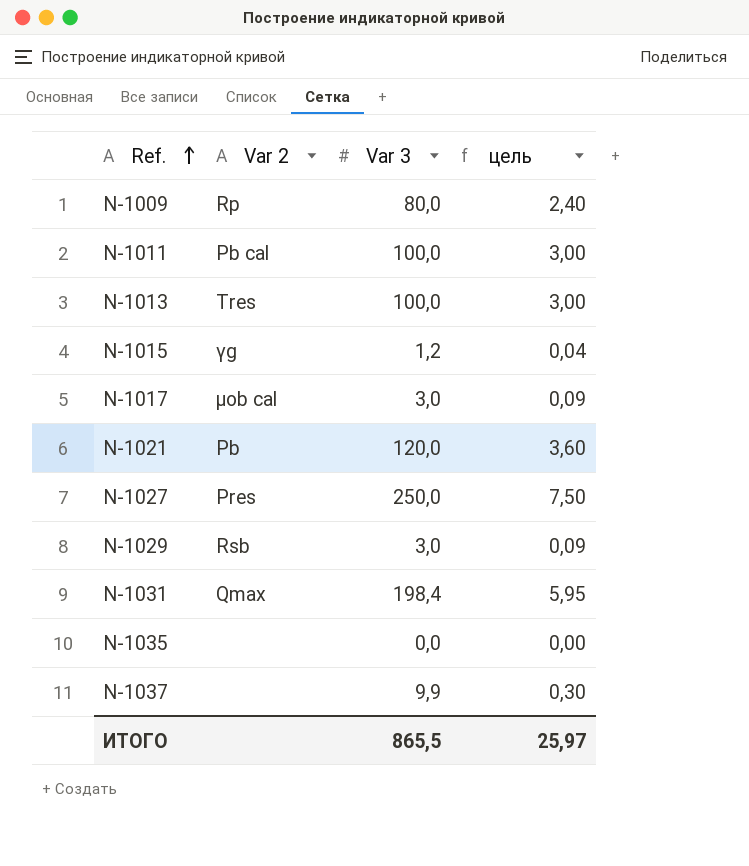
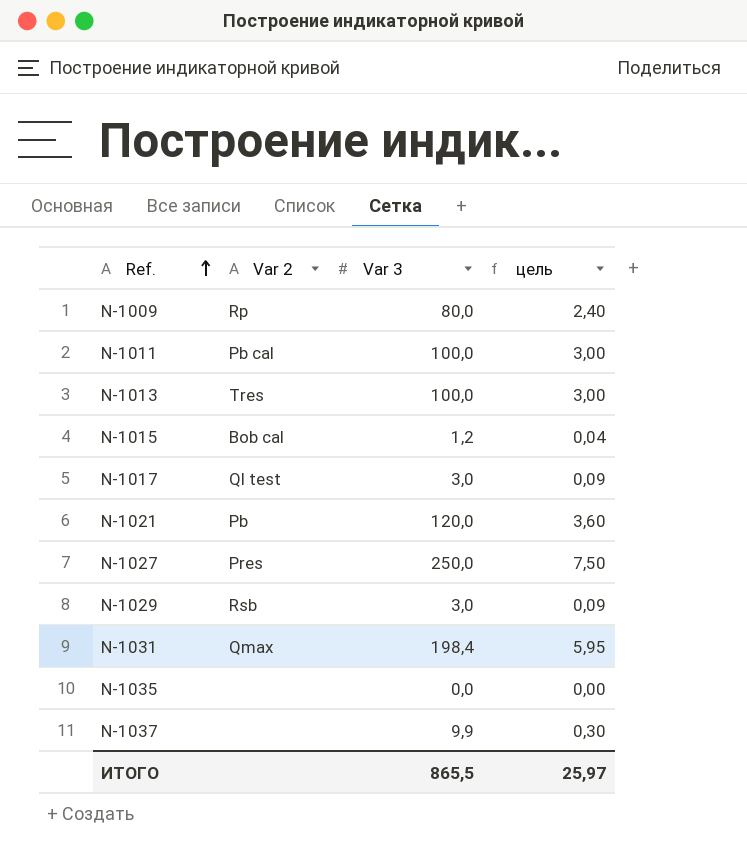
N-1015 | Var 2: γg -> Bob cal
N-1017 | Var 2: μob cal -> Ql test

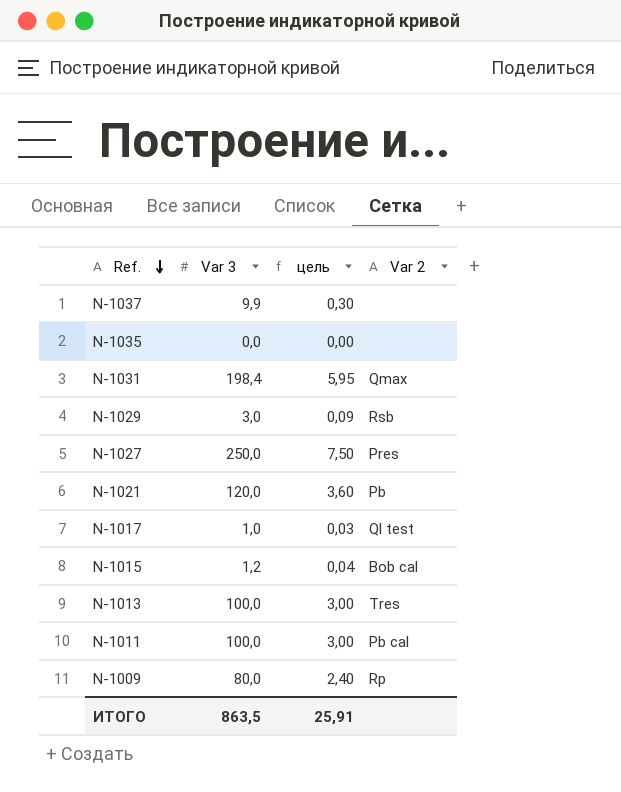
row order: Ref. ascending -> Ref. descending
column Var 2 | position: 2 -> 4
N-1017 | Var 3: 3,0 -> 1,0
N-1017 | цель: 0,09 -> 0,03
ИТОГО | Var 3: 865,5 -> 863,5
ИТОГО | цель: 25,97 -> 25,91

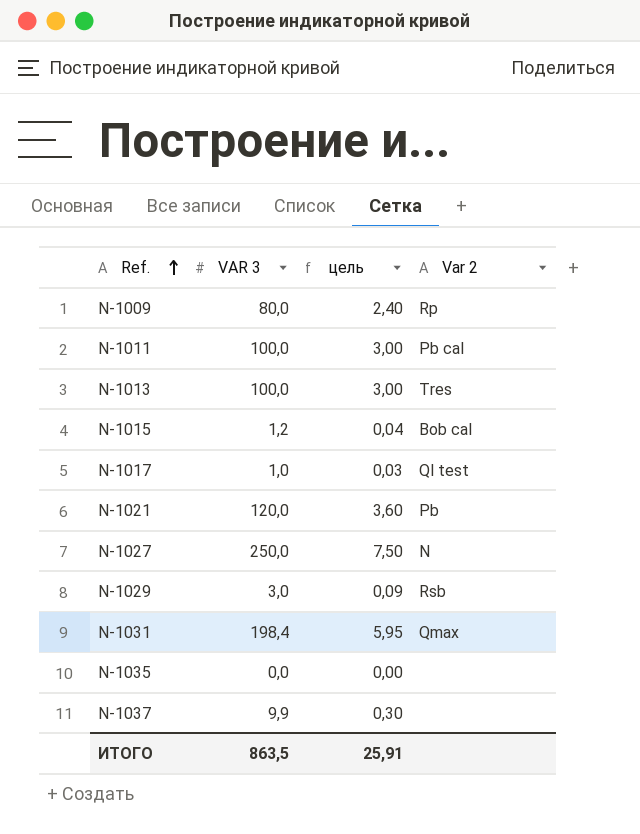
row order: Ref. descending -> Ref. ascending
column name: Var 3 -> VAR 3
N-1027 | Var 2: Pres -> N

